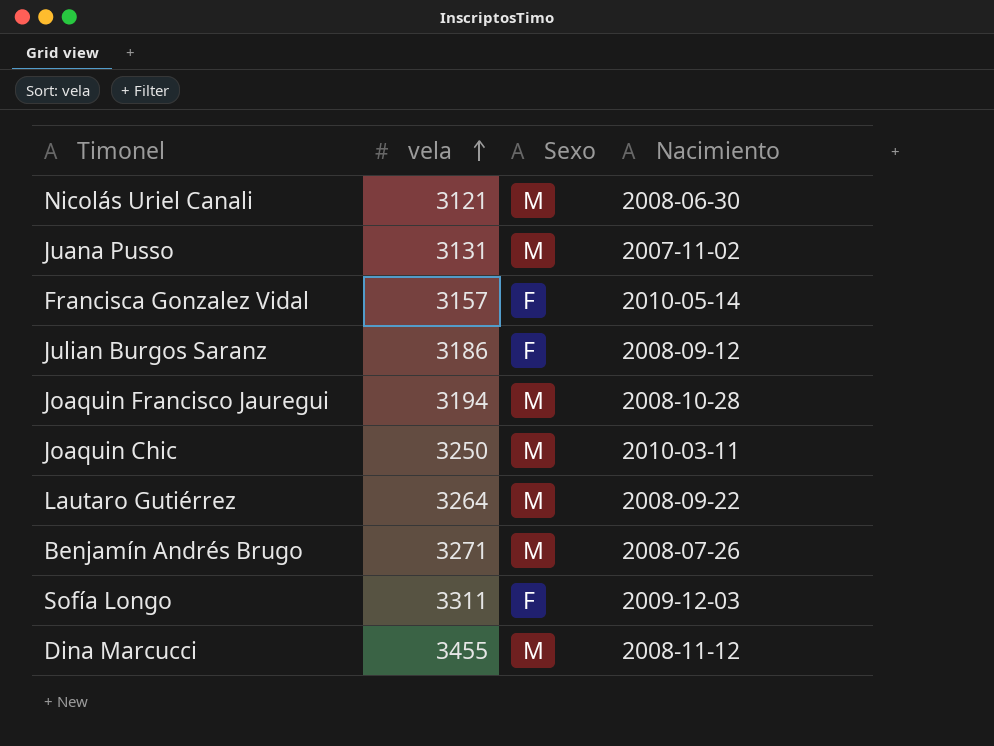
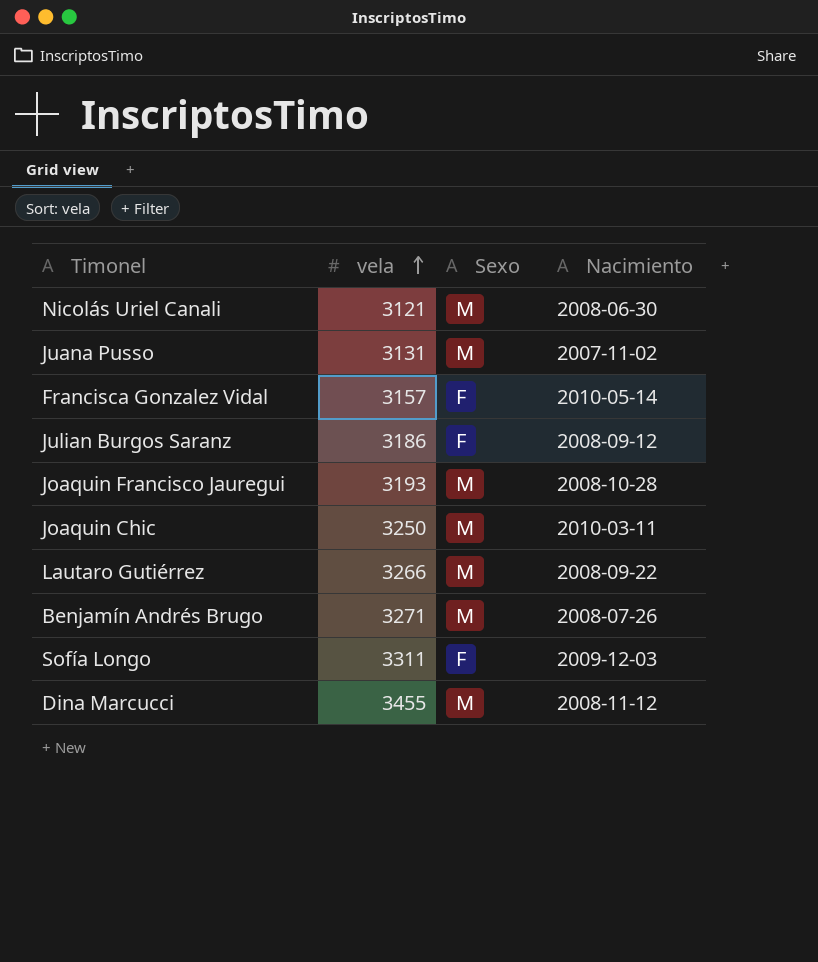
Joaquin Francisco Jauregui | vela: 3194 -> 3193
Lautaro Gutiérrez | vela: 3264 -> 3266

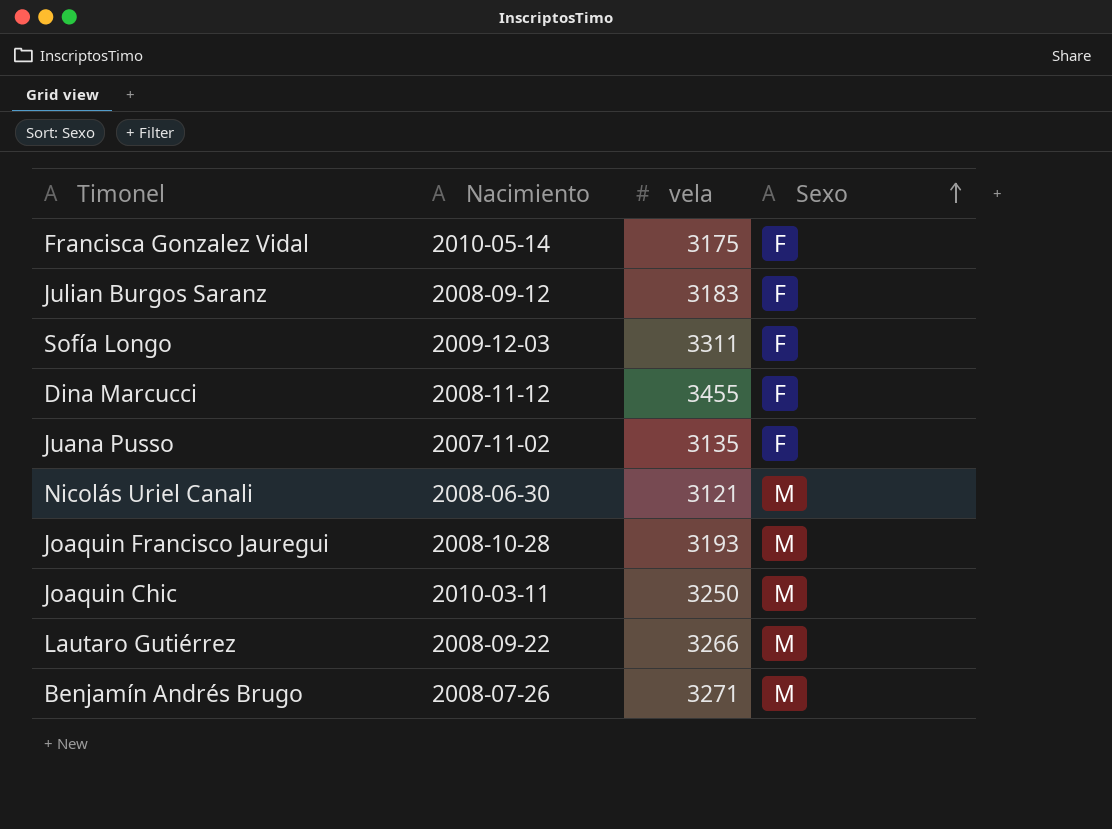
row order: vela ascending -> Sexo ascending
column Nacimiento | position: 4 -> 2
Francisca Gonzalez Vidal | vela: 3157 -> 3175
Julian Burgos Saranz | vela: 3186 -> 3183
Dina Marcucci | Sexo: M -> F
Juana Pusso | vela: 3131 -> 3135
Juana Pusso | Sexo: M -> F

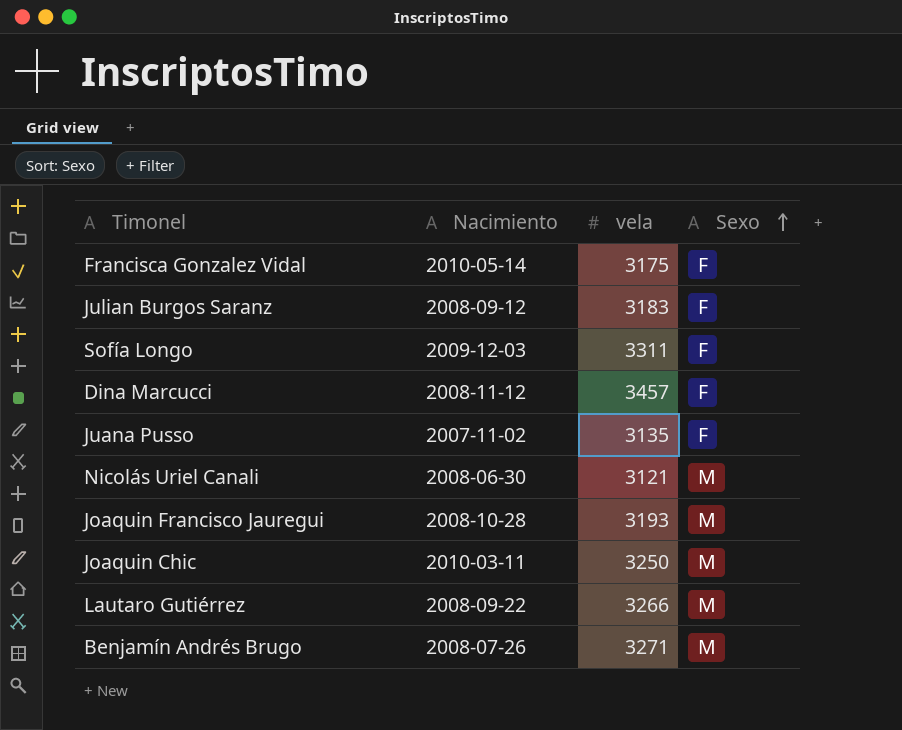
Dina Marcucci | vela: 3455 -> 3457

